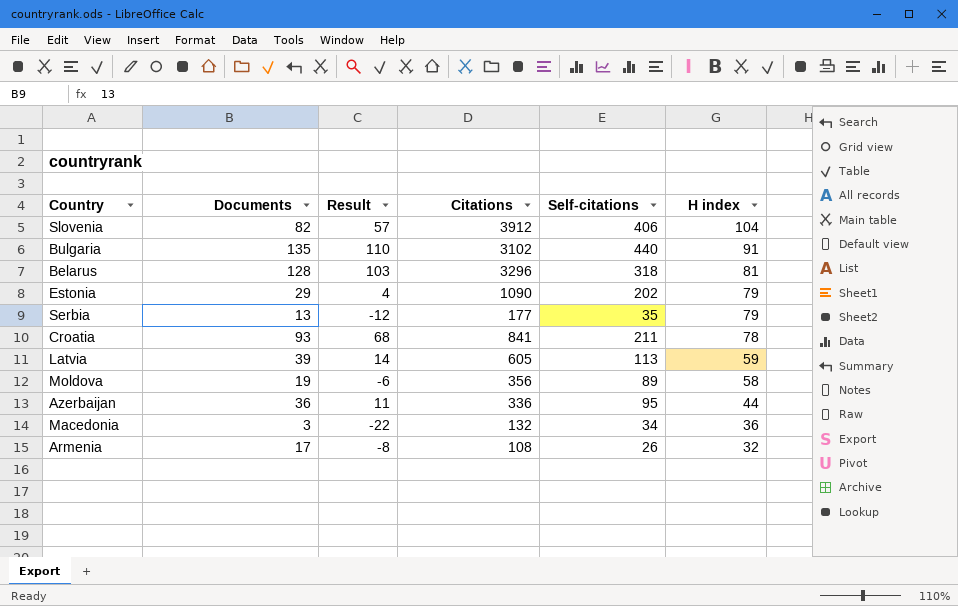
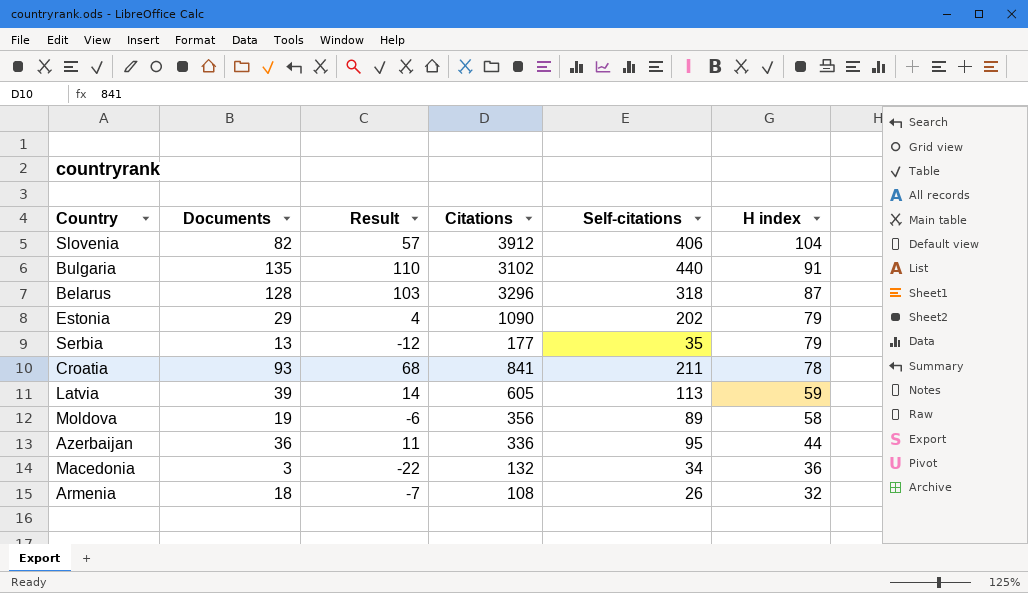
Belarus | H index: 81 -> 87
Armenia | Documents: 17 -> 18
Armenia | Result: -8 -> -7

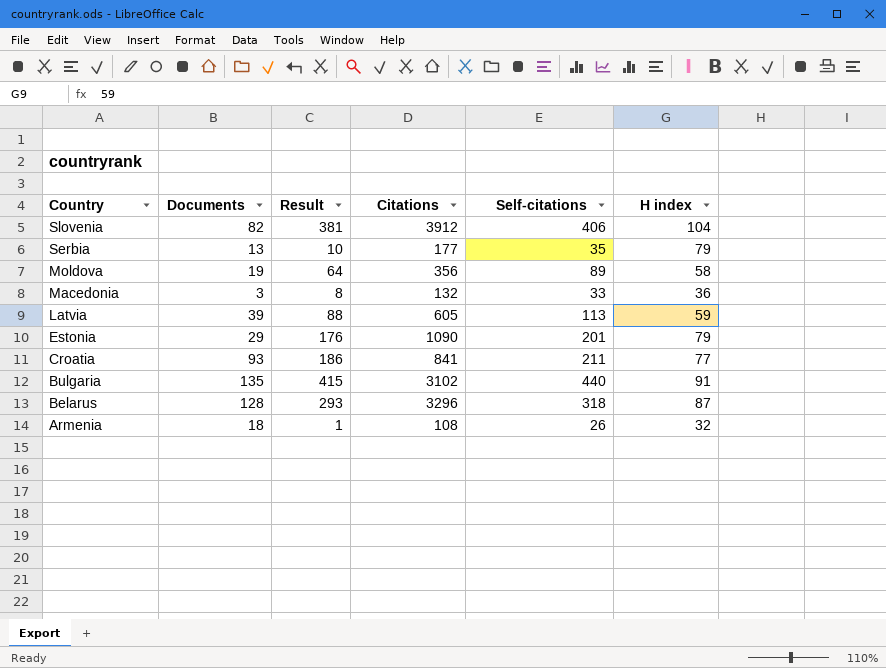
row order: H index descending -> Country descending
column Result | formula: [Documents] - 25 -> [Self-citations] - 25
row Azerbaijan: 36 | 11 | 336 | 95 | 44 -> none
Macedonia | Self-citations: 34 -> 33
Estonia | Self-citations: 202 -> 201
Croatia | H index: 78 -> 77

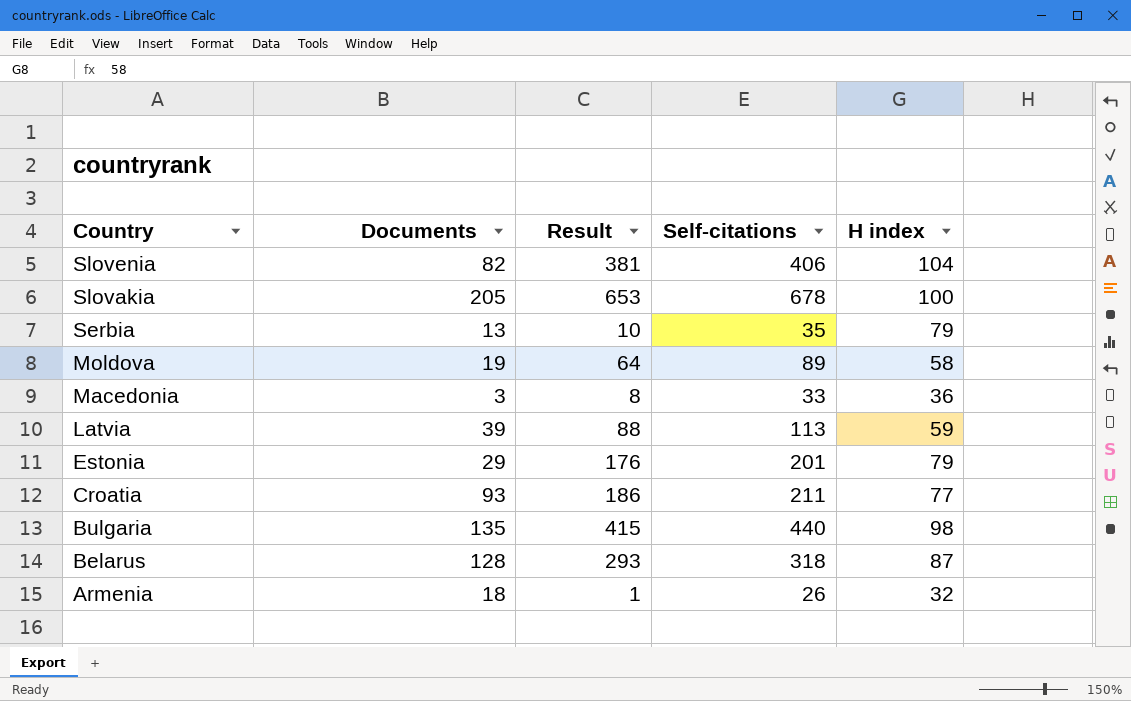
column Citations | position: 4 -> none
row Slovakia: none -> 205 | 653 | 678 | 100
Bulgaria | H index: 91 -> 98

